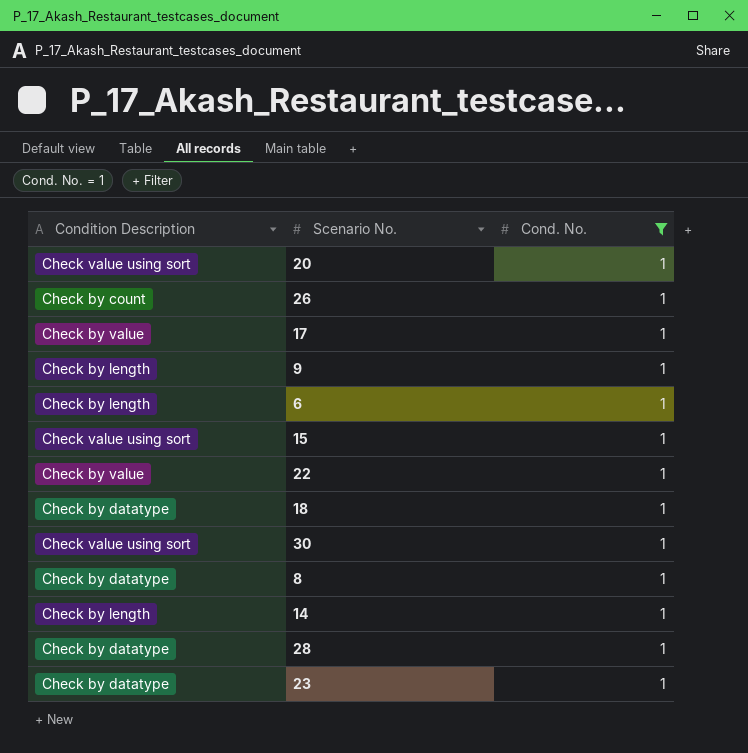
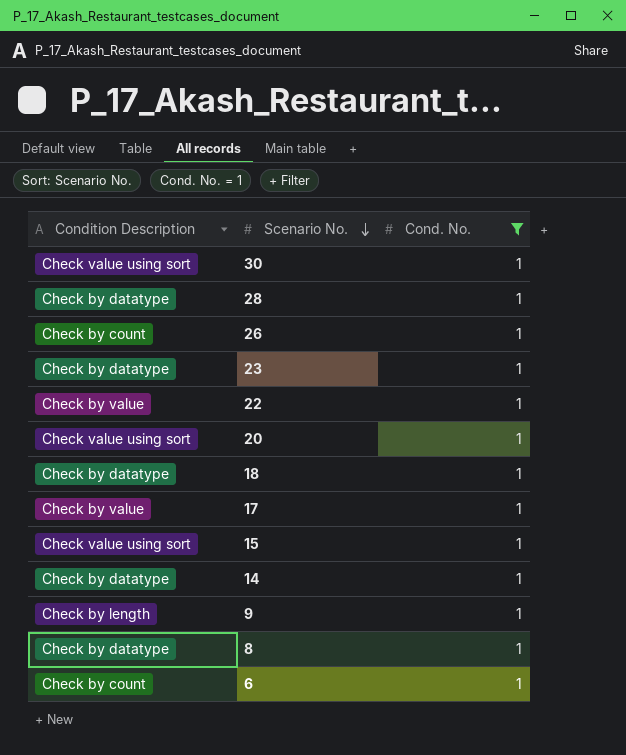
row order: none -> Scenario No. descending
14 | Condition Description: Check by length -> Check by datatype
6 | Condition Description: Check by length -> Check by count

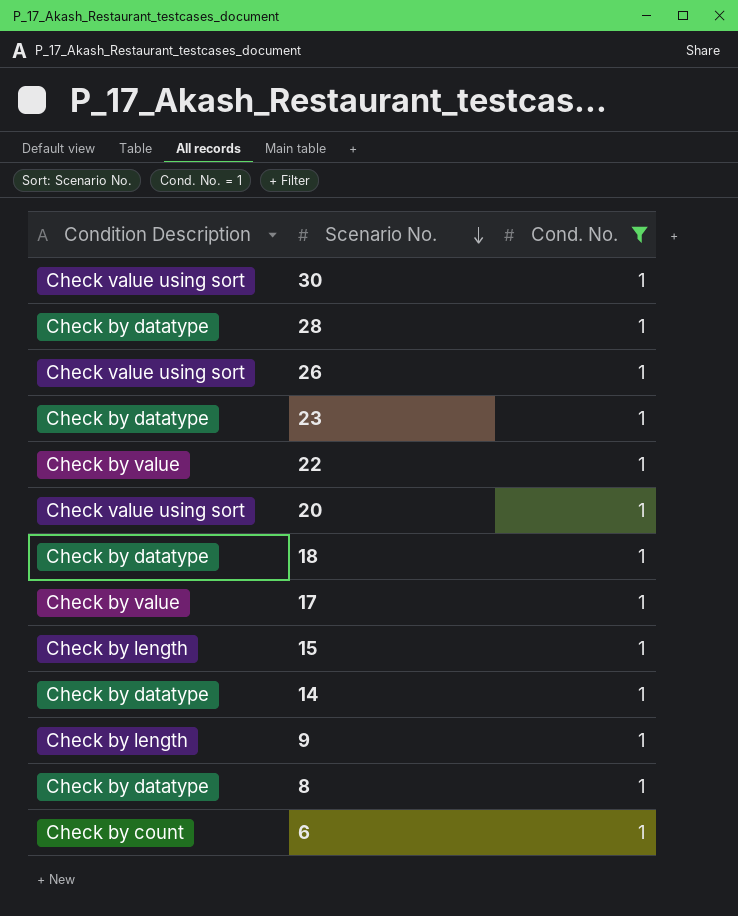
26 | Condition Description: Check by count -> Check value using sort
15 | Condition Description: Check value using sort -> Check by length

